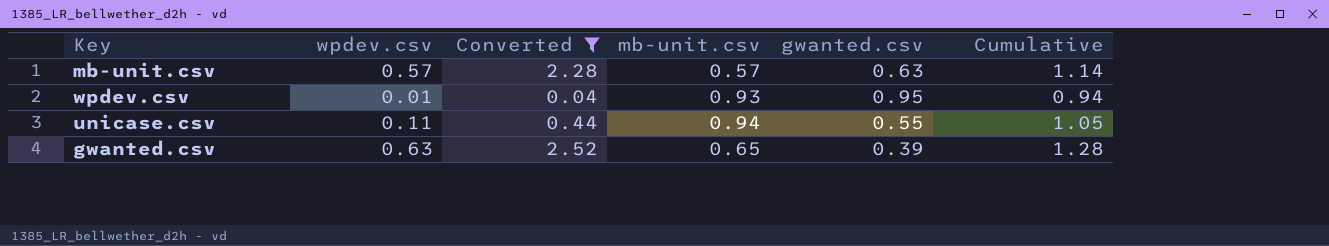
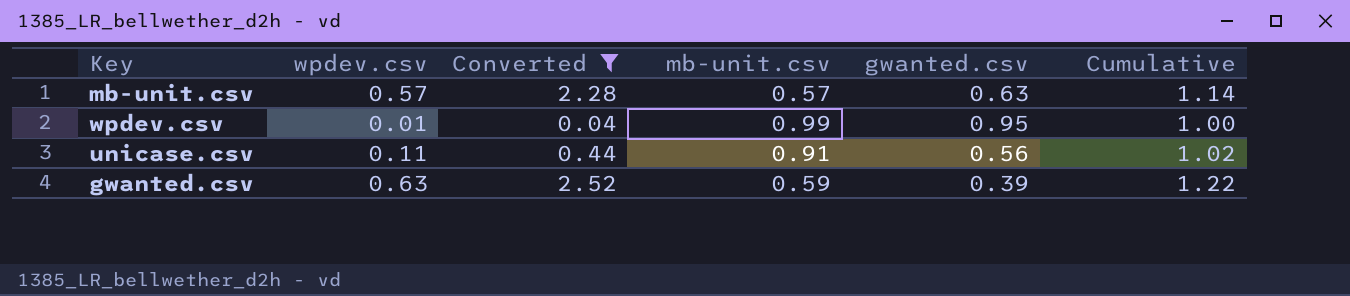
wpdev.csv | mb-unit.csv: 0.93 -> 0.99
wpdev.csv | Cumulative: 0.94 -> 1.00
unicase.csv | mb-unit.csv: 0.94 -> 0.91
unicase.csv | gwanted.csv: 0.55 -> 0.56
unicase.csv | Cumulative: 1.05 -> 1.02
gwanted.csv | mb-unit.csv: 0.65 -> 0.59
gwanted.csv | Cumulative: 1.28 -> 1.22

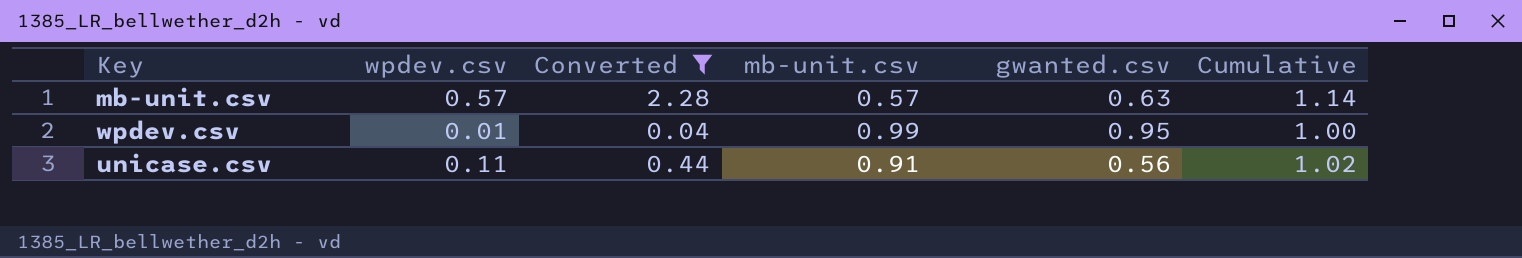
row gwanted.csv: 0.63 | 2.52 | 0.59 | 0.39 | 1.22 -> none

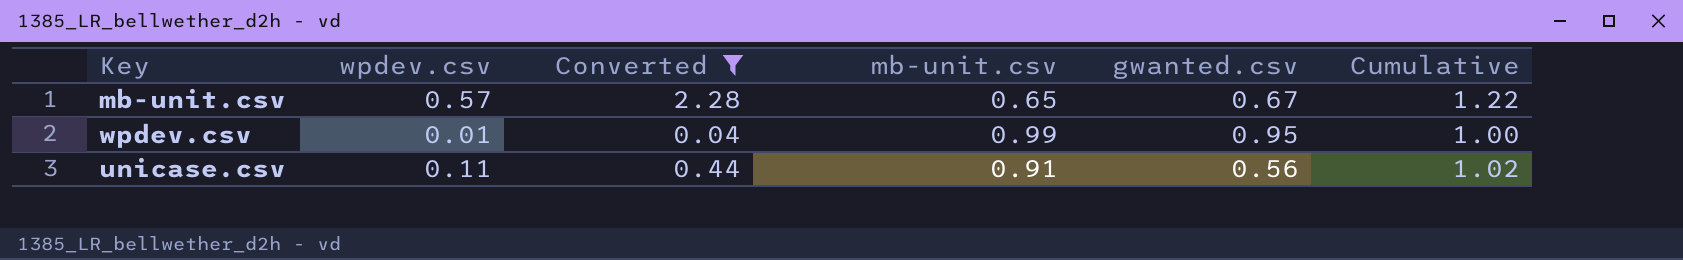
mb-unit.csv | mb-unit.csv: 0.57 -> 0.65
mb-unit.csv | gwanted.csv: 0.63 -> 0.67
mb-unit.csv | Cumulative: 1.14 -> 1.22

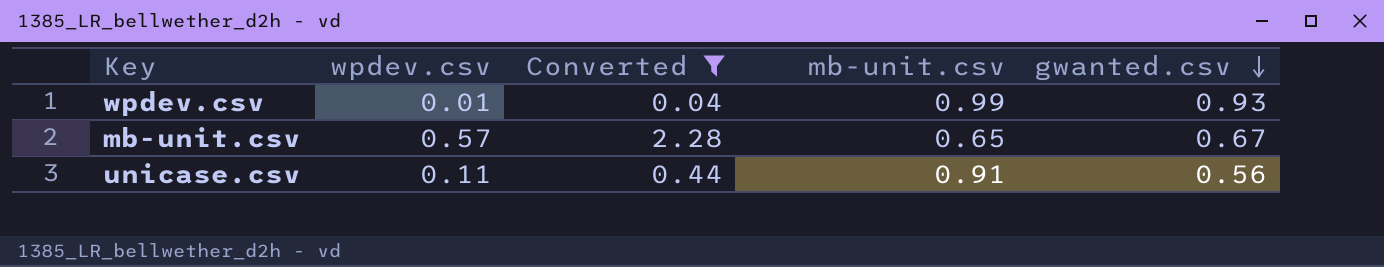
row order: none -> gwanted.csv descending
column Cumulative | formula: [wpdev.csv] + [mb-unit.csv] -> none
wpdev.csv | gwanted.csv: 0.95 -> 0.93

